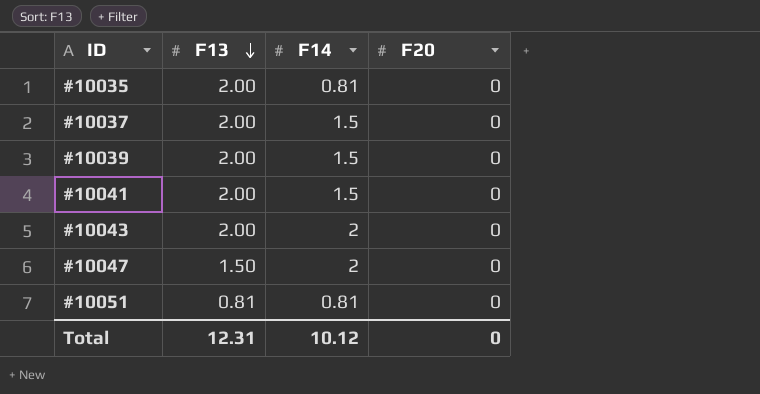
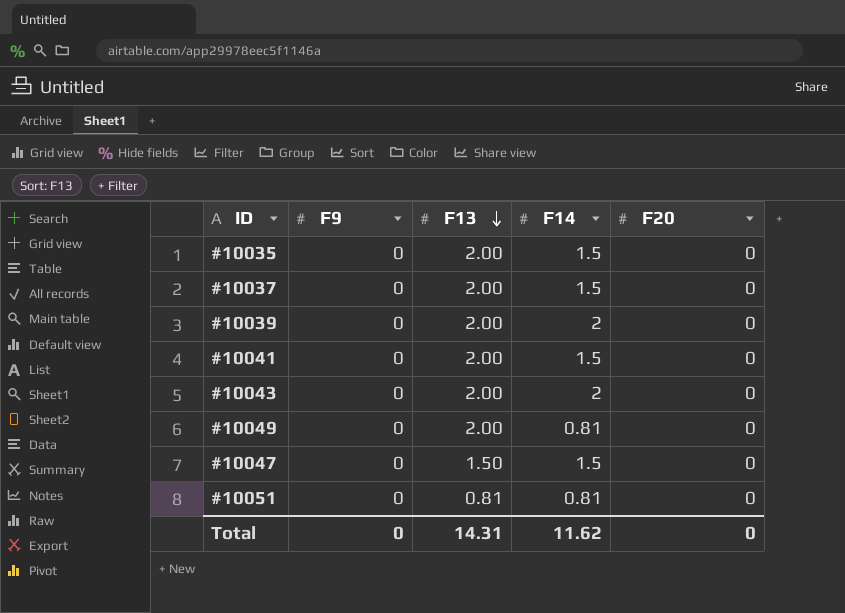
column F9 | position: none -> 2
#10035 | F14: 0.81 -> 1.5
#10039 | F14: 1.5 -> 2
row #10049: none -> 0 | 2.00 | 0.81 | 0
#10047 | F14: 2 -> 1.5
Total | F13: 12.31 -> 14.31
Total | F14: 10.12 -> 11.62

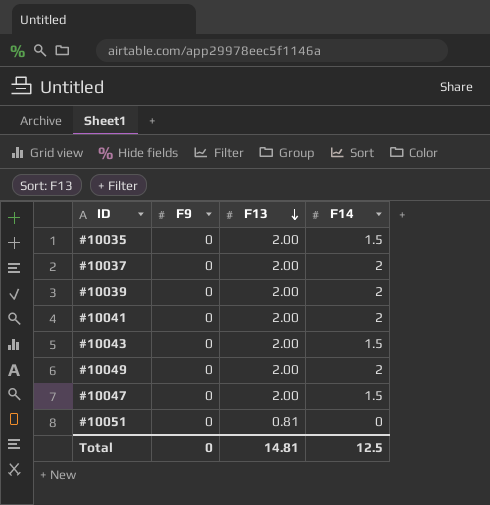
column F20 | position: 5 -> none
#10037 | F14: 1.5 -> 2
#10041 | F14: 1.5 -> 2
#10043 | F14: 2 -> 1.5
#10049 | F14: 0.81 -> 2
#10047 | F13: 1.50 -> 2.00
#10051 | F14: 0.81 -> 0
Total | F13: 14.31 -> 14.81
Total | F14: 11.62 -> 12.5

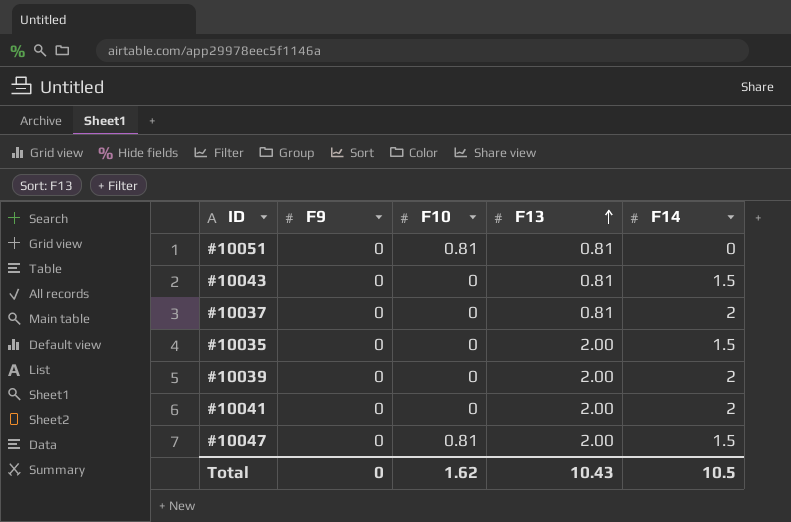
row order: F13 descending -> F13 ascending
column F10 | position: none -> 3
row #10049: 0 | 2.00 | 2 -> none
#10043 | F13: 2.00 -> 0.81
#10037 | F13: 2.00 -> 0.81
Total | F13: 14.81 -> 10.43
Total | F14: 12.5 -> 10.5

